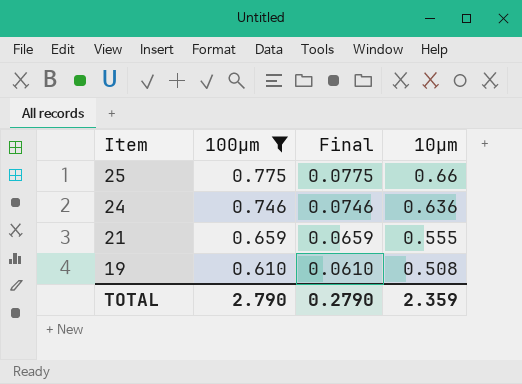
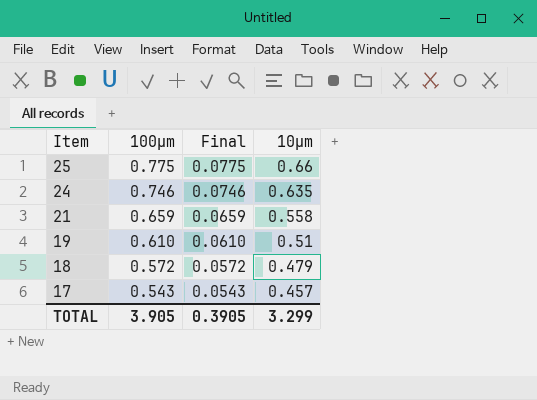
filter: 100μm >= 0.610 -> none
24 | 10μm: 0.636 -> 0.635
21 | 10μm: 0.555 -> 0.558
19 | 10μm: 0.508 -> 0.51
TOTAL | 100μm: 2.790 -> 3.905
TOTAL | Final: 0.2790 -> 0.3905
TOTAL | 10μm: 2.359 -> 3.299

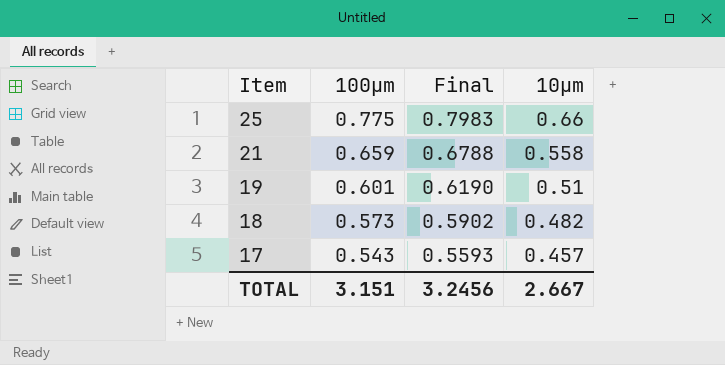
column Final | formula: [100μm] * 0.1 -> [100μm] * 1.03
row 24: 0.746 | 0.0746 | 0.635 -> none
19 | 100μm: 0.610 -> 0.601
18 | 100μm: 0.572 -> 0.573
18 | 10μm: 0.479 -> 0.482
TOTAL | 100μm: 3.905 -> 3.151
TOTAL | Final: 0.3905 -> 3.2456
TOTAL | 10μm: 3.299 -> 2.667

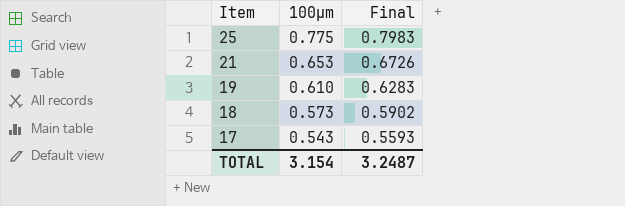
column 10μm | position: 4 -> none
21 | 100μm: 0.659 -> 0.653
21 | Final: 0.6788 -> 0.6726
19 | 100μm: 0.601 -> 0.610
19 | Final: 0.6190 -> 0.6283
TOTAL | 100μm: 3.151 -> 3.154
TOTAL | Final: 3.2456 -> 3.2487

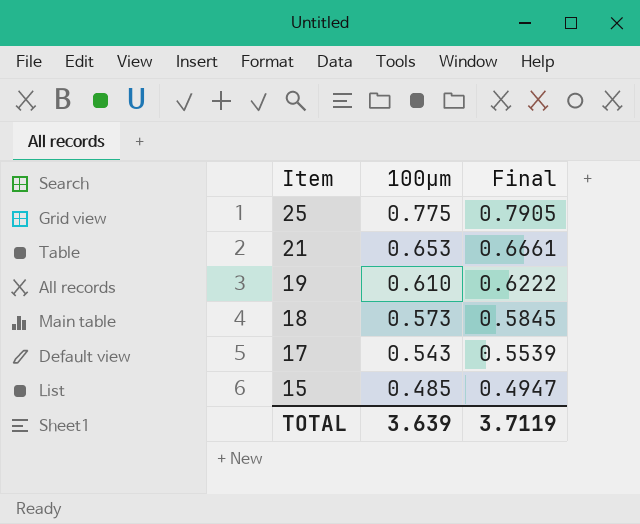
column Final | formula: [100μm] * 1.03 -> [100μm] * 1.02
row 15: none -> 0.485 | 0.4947
TOTAL | 100μm: 3.154 -> 3.639
TOTAL | Final: 3.2487 -> 3.7119

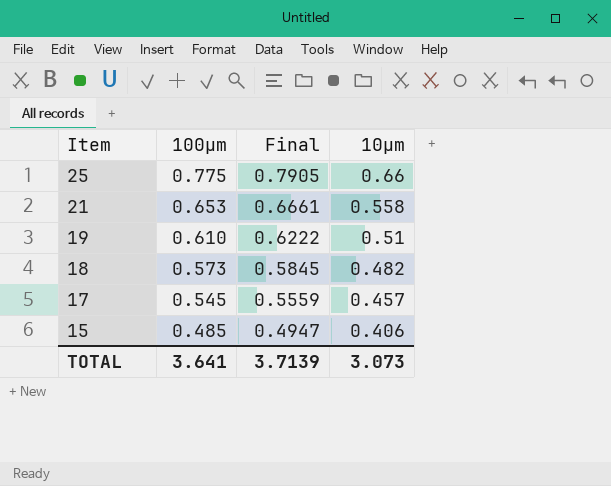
column 10μm | position: none -> 4
17 | 100μm: 0.543 -> 0.545
17 | Final: 0.5539 -> 0.5559
TOTAL | 100μm: 3.639 -> 3.641
TOTAL | Final: 3.7119 -> 3.7139

